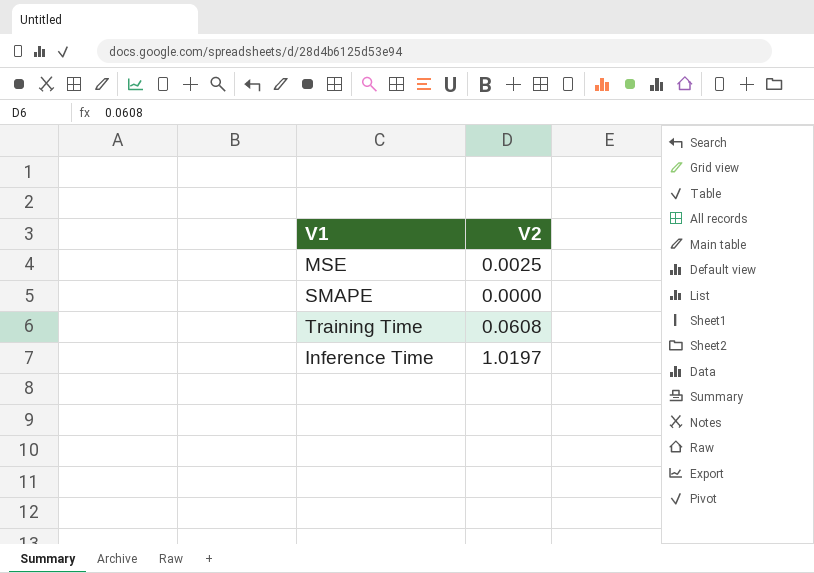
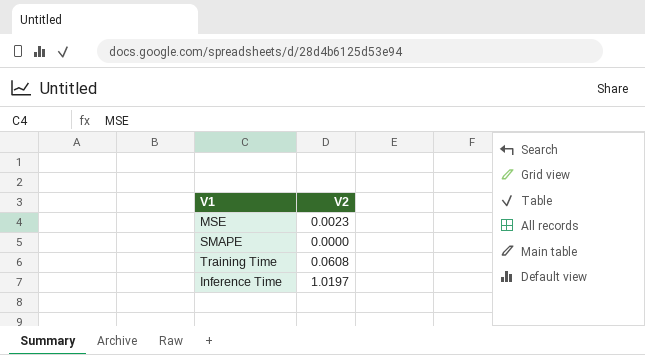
MSE | V2: 0.0025 -> 0.0023

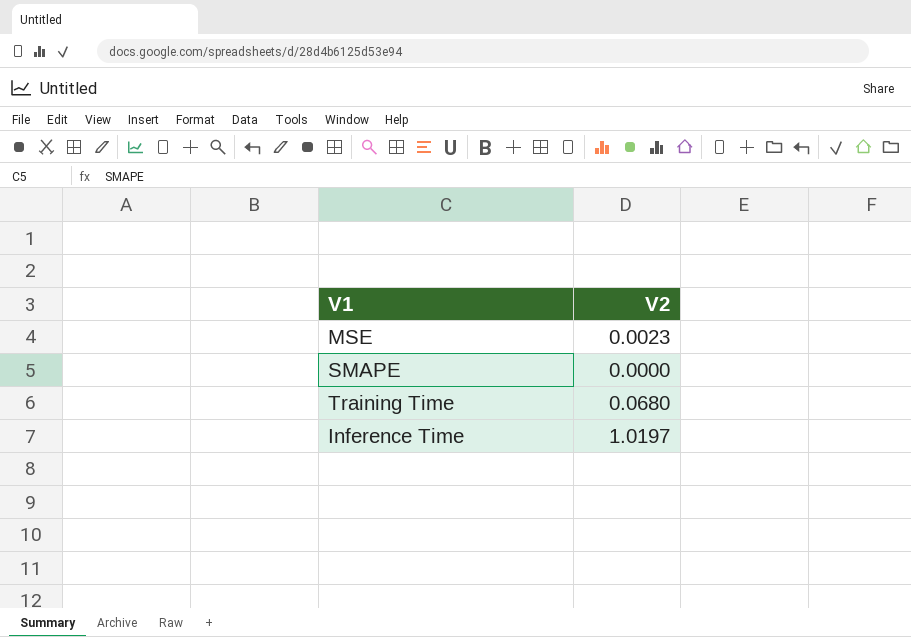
Training Time | V2: 0.0608 -> 0.0680

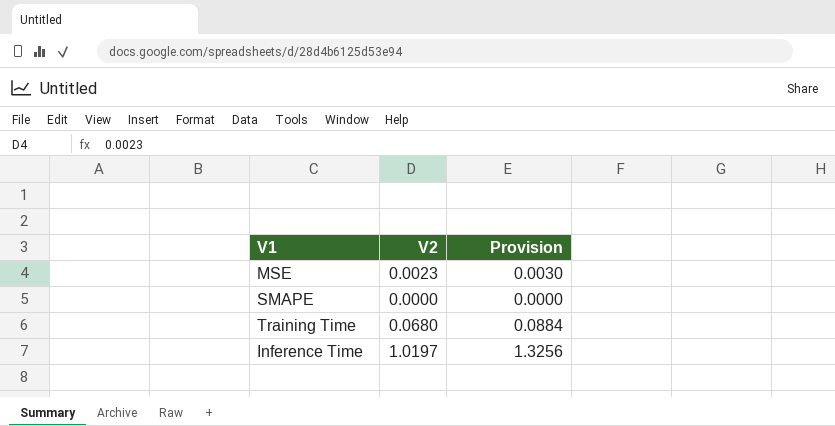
column Provision | formula: none -> [V2] * 1.3

